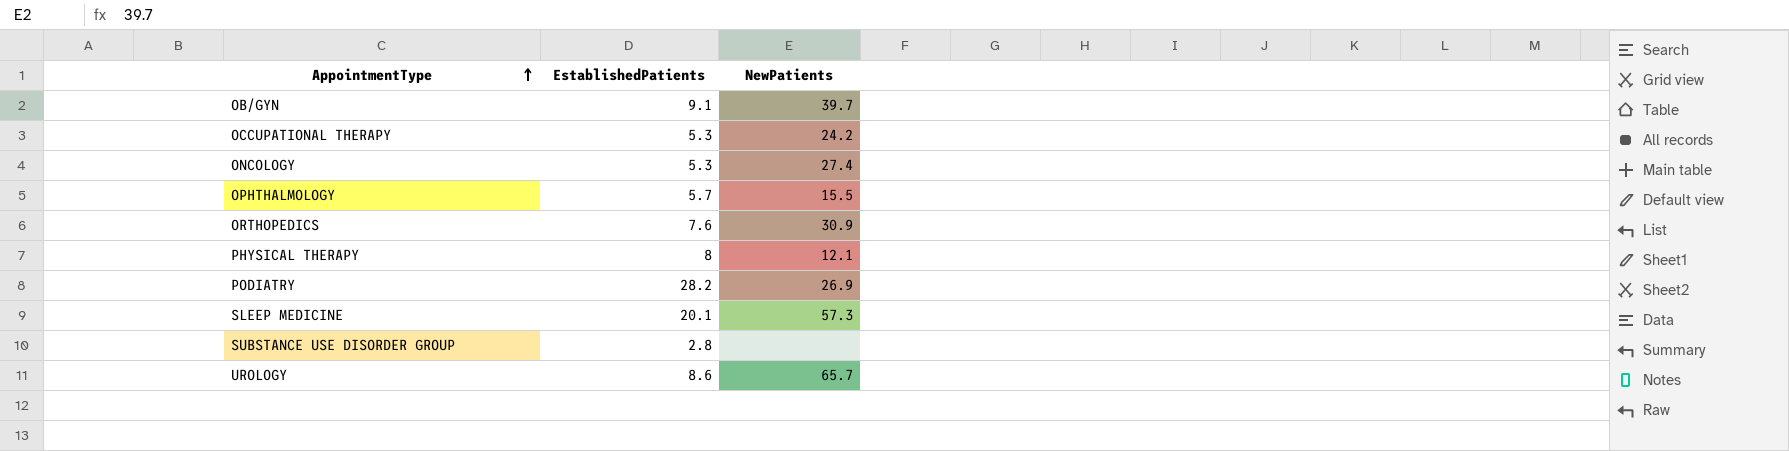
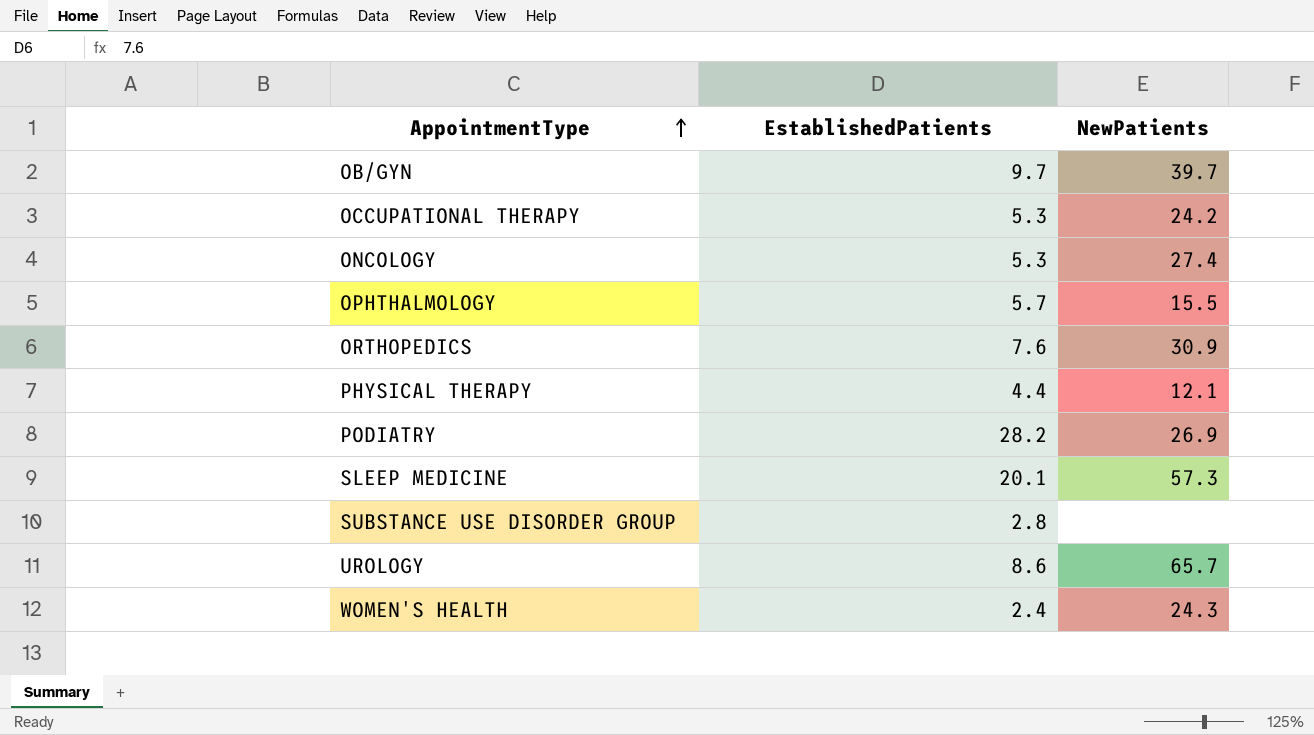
OB/GYN | EstablishedPatients: 9.1 -> 9.7
PHYSICAL THERAPY | EstablishedPatients: 8 -> 4.4
row WOMEN'S HEALTH: none -> 2.4 | 24.3

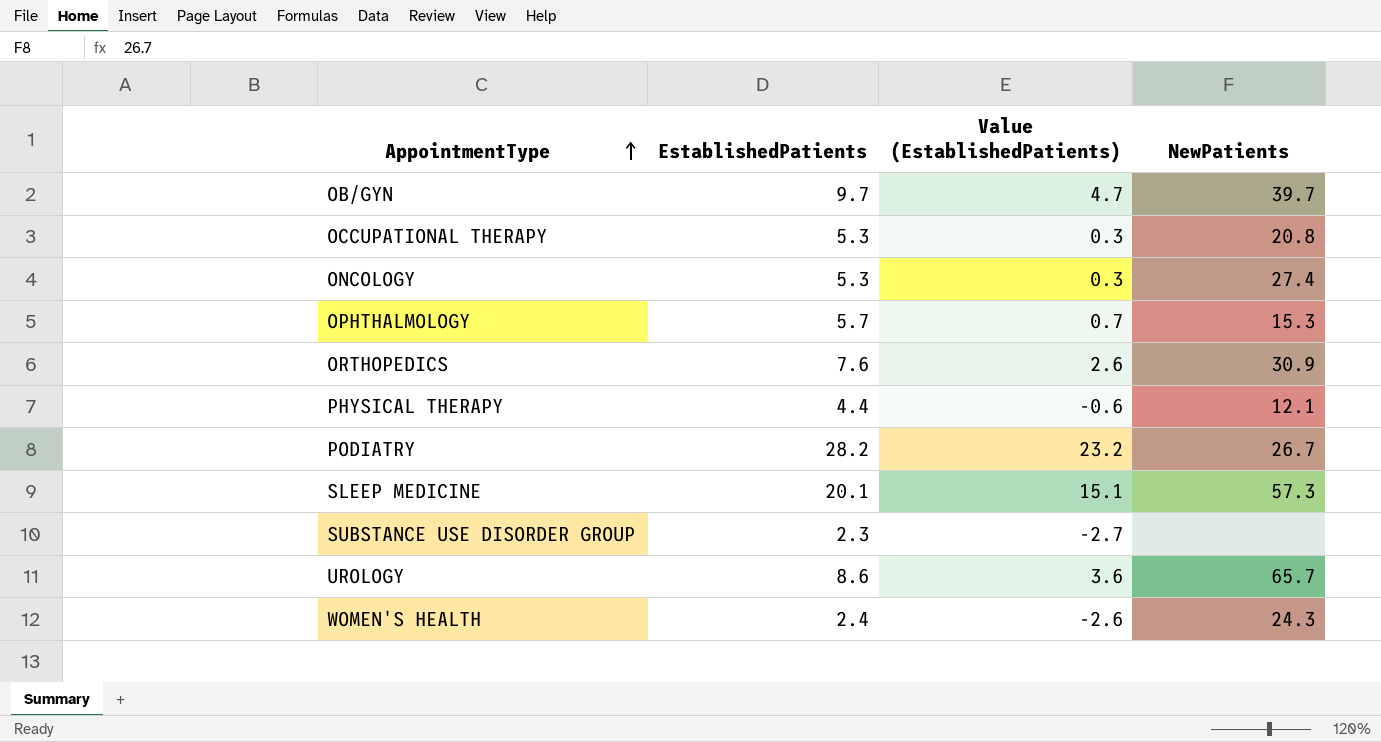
column Value (EstablishedPatients) | formula: none -> [EstablishedPatients] - 5
OCCUPATIONAL THERAPY | NewPatients: 24.2 -> 20.8
OPHTHALMOLOGY | NewPatients: 15.5 -> 15.3
PODIATRY | NewPatients: 26.9 -> 26.7
SUBSTANCE USE DISORDER GROUP | EstablishedPatients: 2.8 -> 2.3

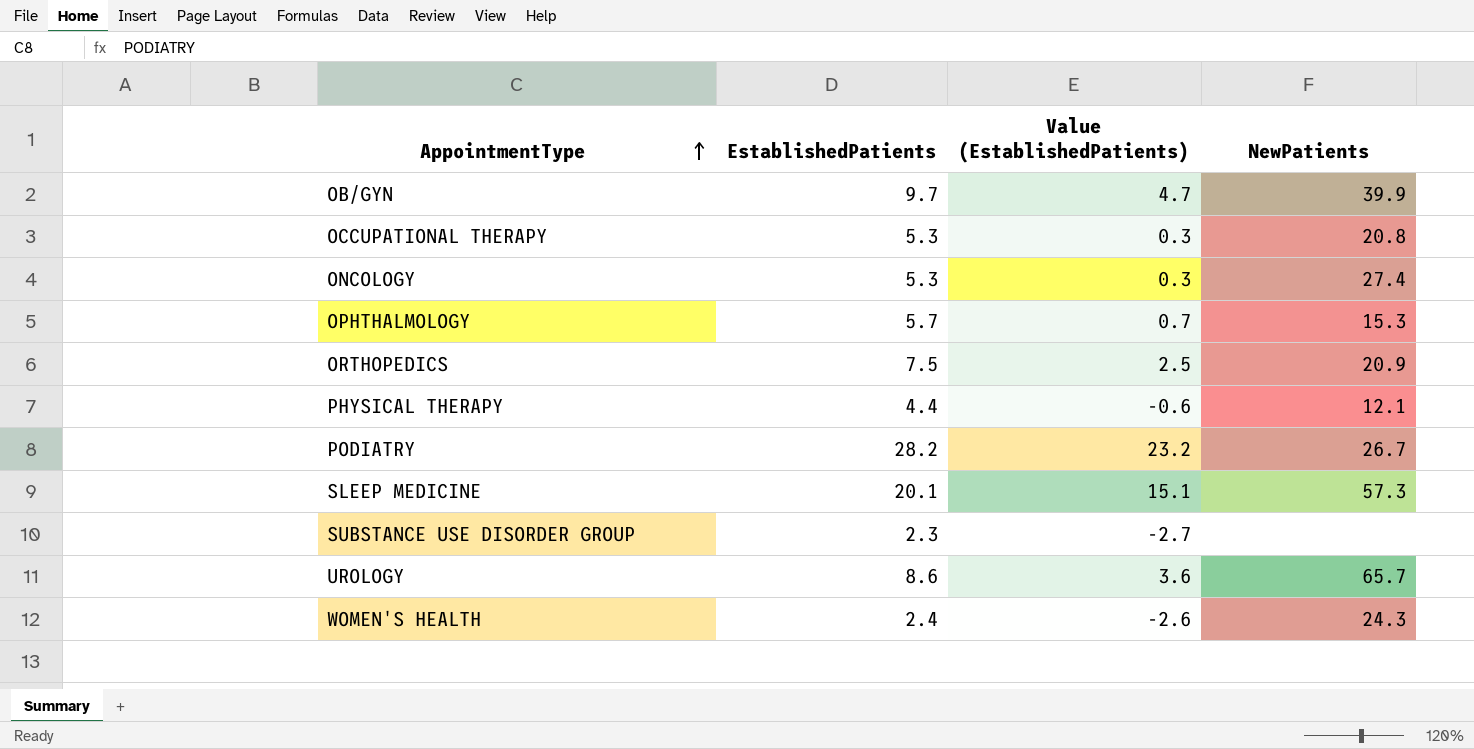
OB/GYN | NewPatients: 39.7 -> 39.9
ORTHOPEDICS | EstablishedPatients: 7.6 -> 7.5
ORTHOPEDICS | Value (EstablishedPatients): 2.6 -> 2.5
ORTHOPEDICS | NewPatients: 30.9 -> 20.9

